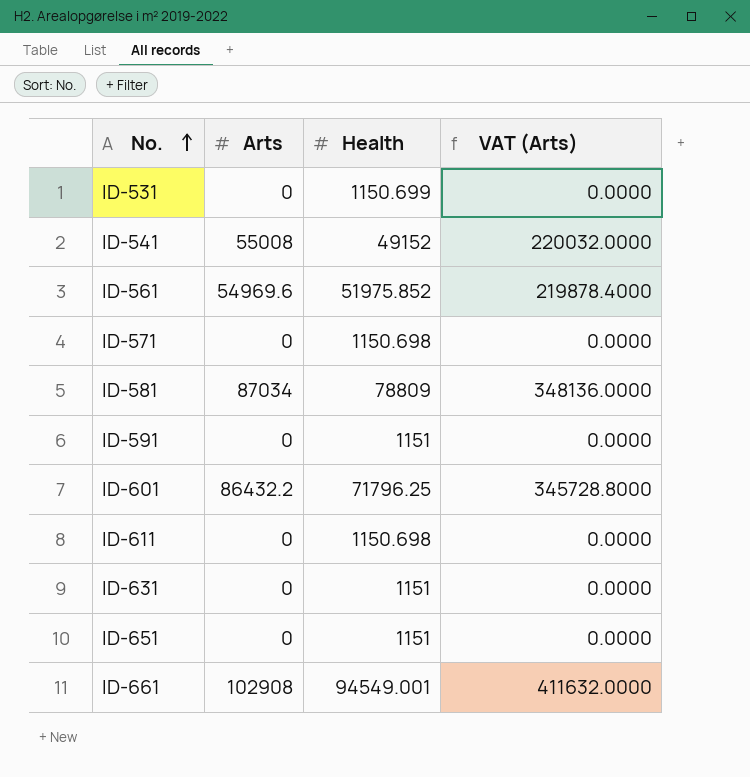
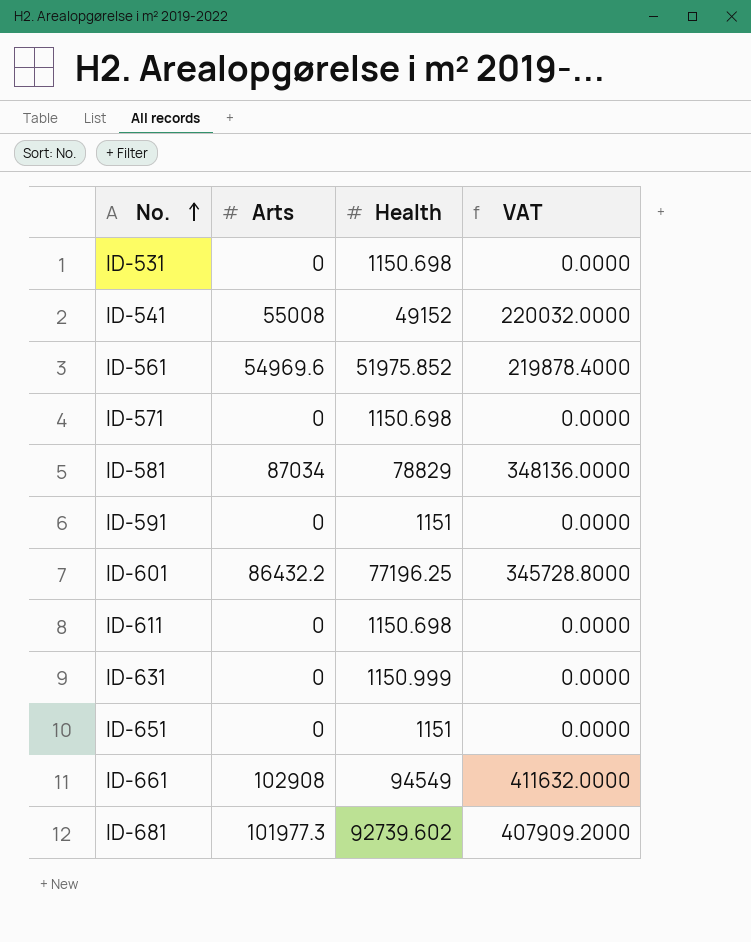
column name: VAT (Arts) -> VAT
ID-531 | Health: 1150.699 -> 1150.698
ID-581 | Health: 78809 -> 78829
ID-601 | Health: 71796.25 -> 77196.25
ID-631 | Health: 1151 -> 1150.999
ID-661 | Health: 94549.001 -> 94549
row ID-681: none -> 101977.3 | 92739.602 | 407909.2000

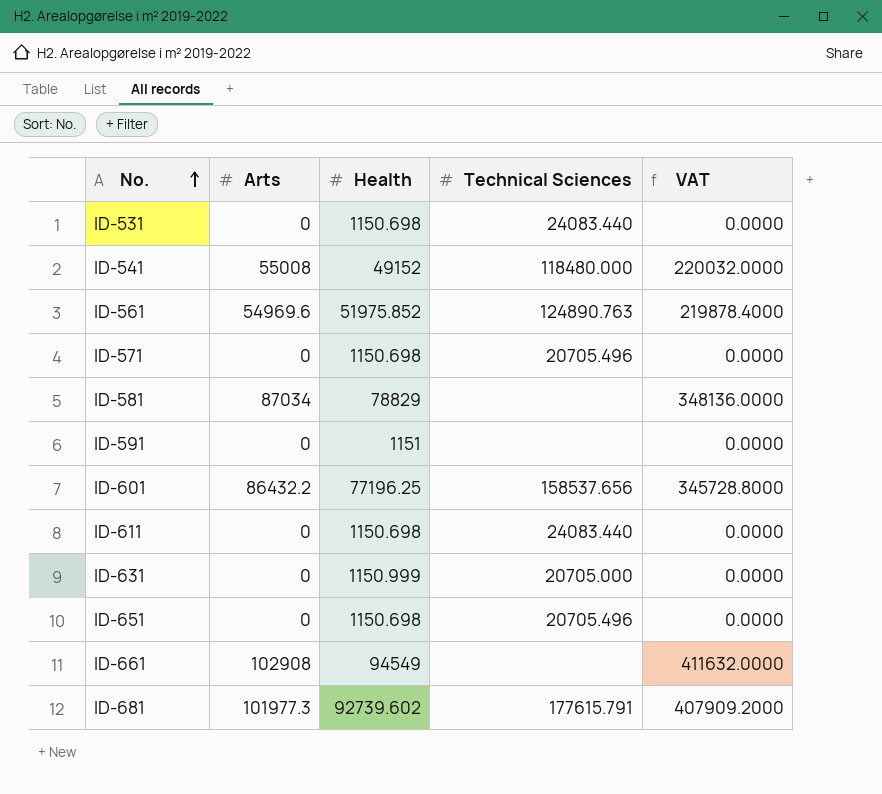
column Technical Sciences | position: none -> 4
ID-651 | Health: 1151 -> 1150.698

